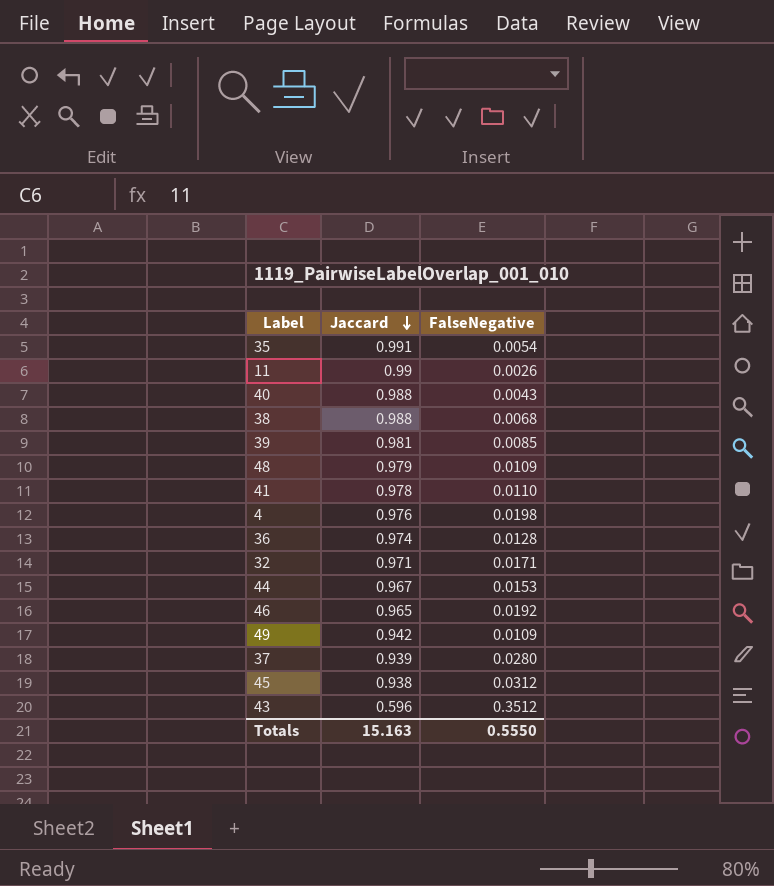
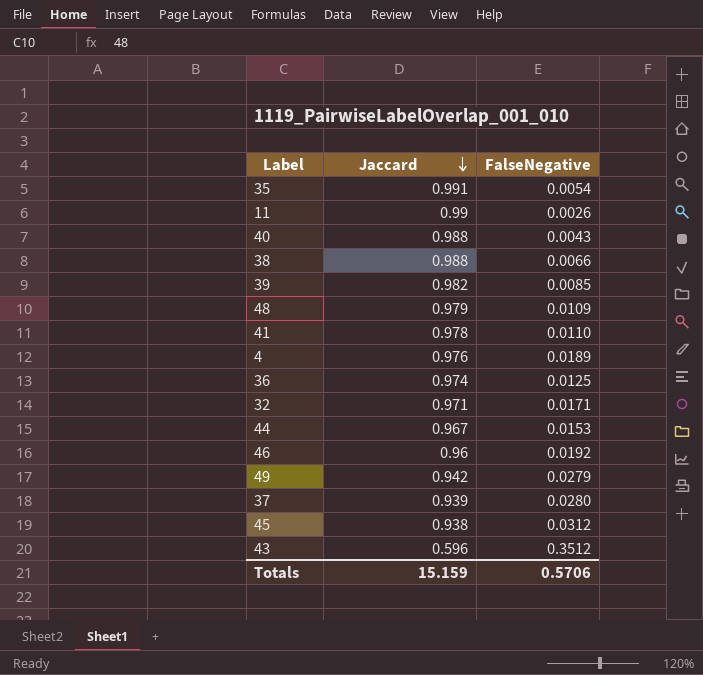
38 | FalseNegative: 0.0068 -> 0.0066
39 | Jaccard: 0.981 -> 0.982
4 | FalseNegative: 0.0198 -> 0.0189
36 | FalseNegative: 0.0128 -> 0.0125
46 | Jaccard: 0.965 -> 0.96
49 | FalseNegative: 0.0109 -> 0.0279
Totals | Jaccard: 15.163 -> 15.159
Totals | FalseNegative: 0.5550 -> 0.5706

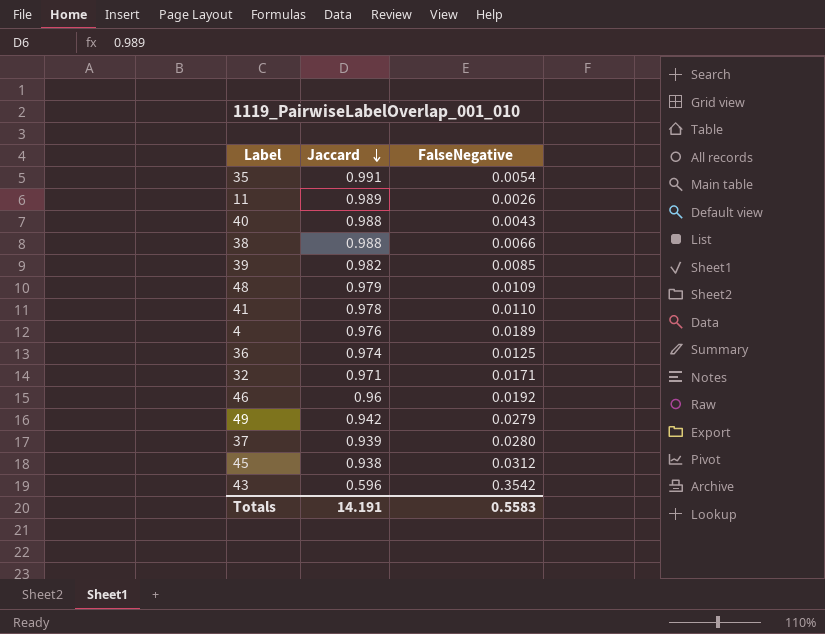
row 44: 0.967 | 0.0153 -> none
11 | Jaccard: 0.99 -> 0.989
43 | FalseNegative: 0.3512 -> 0.3542
Totals | Jaccard: 15.159 -> 14.191
Totals | FalseNegative: 0.5706 -> 0.5583

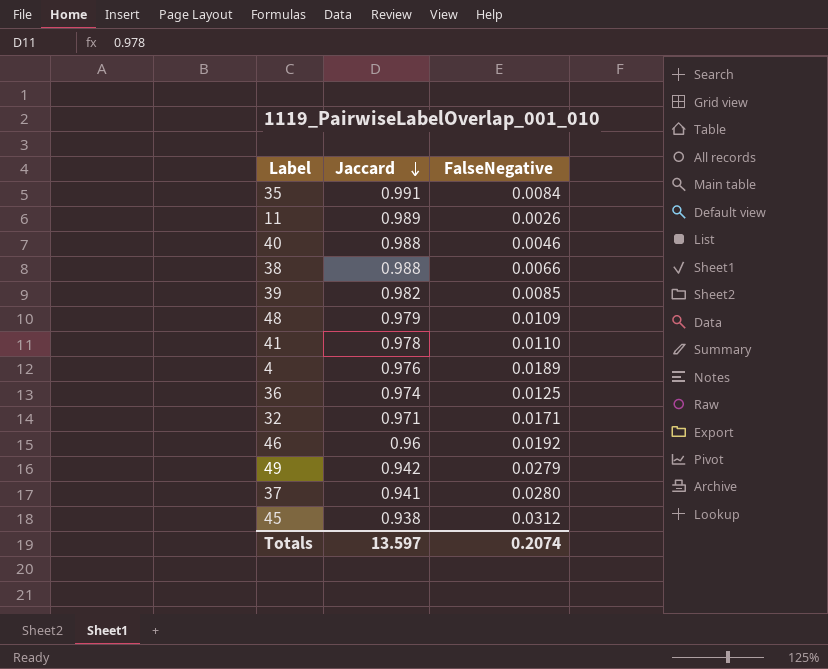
row 43: 0.596 | 0.3542 -> none
35 | FalseNegative: 0.0054 -> 0.0084
40 | FalseNegative: 0.0043 -> 0.0046
37 | Jaccard: 0.939 -> 0.941
Totals | Jaccard: 14.191 -> 13.597
Totals | FalseNegative: 0.5583 -> 0.2074

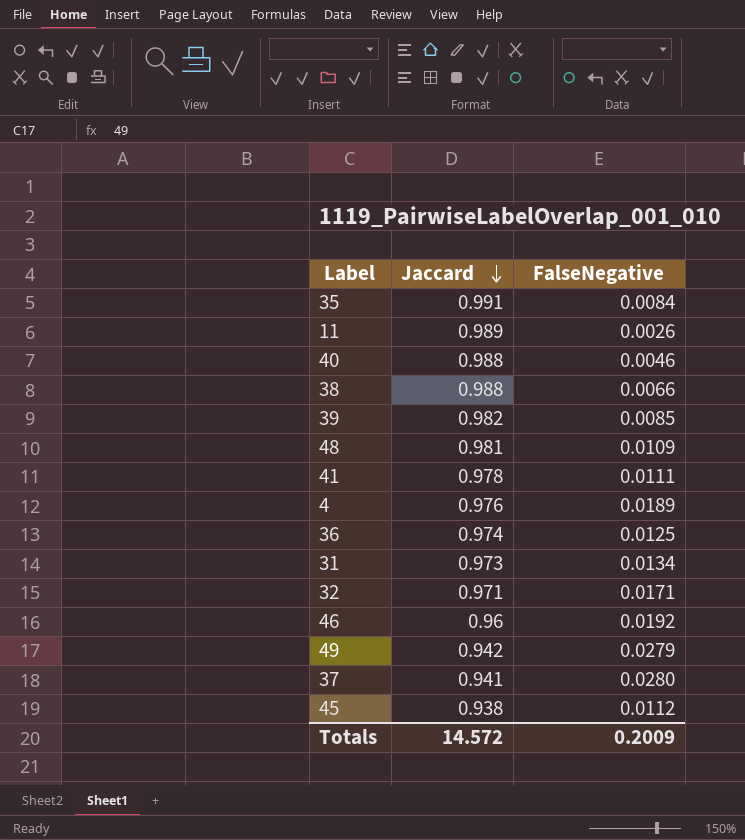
48 | Jaccard: 0.979 -> 0.981
41 | FalseNegative: 0.0110 -> 0.0111
row 31: none -> 0.973 | 0.0134
45 | FalseNegative: 0.0312 -> 0.0112
Totals | Jaccard: 13.597 -> 14.572
Totals | FalseNegative: 0.2074 -> 0.2009

